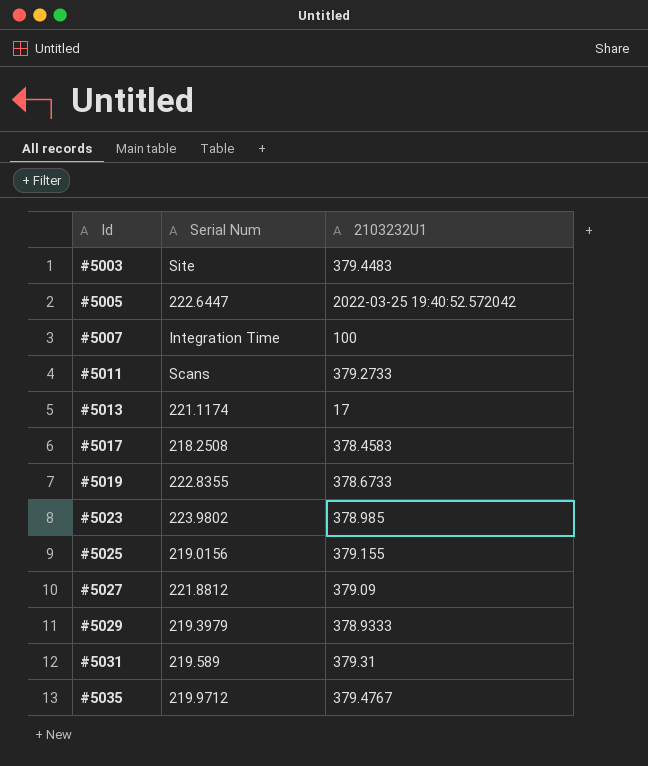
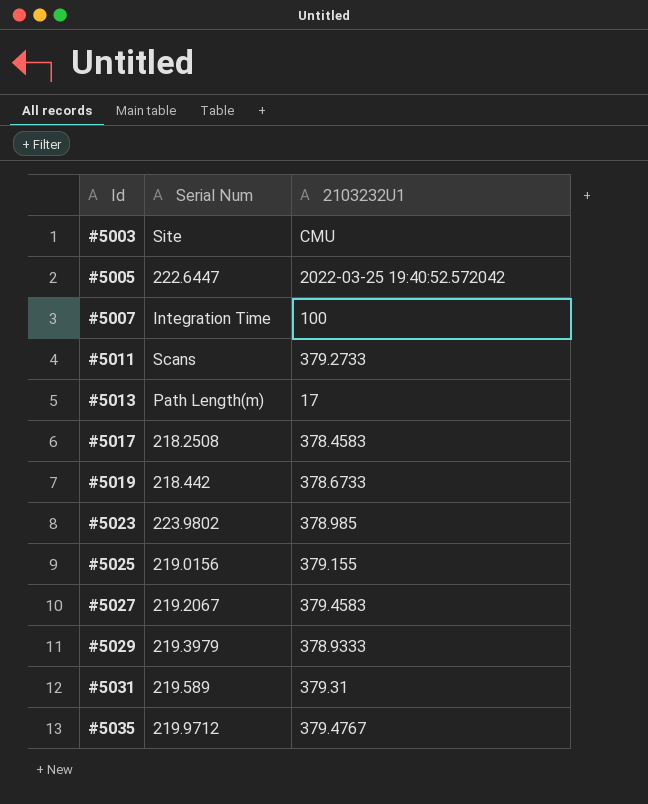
#5003 | 2103232U1: 379.4483 -> CMU
#5013 | Serial Num: 221.1174 -> Path Length(m)
#5019 | Serial Num: 222.8355 -> 218.442
#5027 | Serial Num: 221.8812 -> 219.2067
#5027 | 2103232U1: 379.09 -> 379.4583

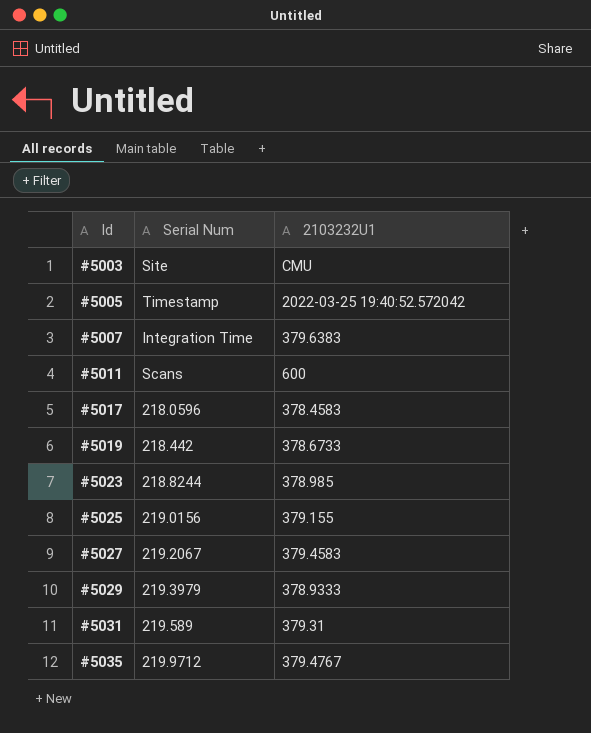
row #5013: Path Length(m) | 17 -> none
#5005 | Serial Num: 222.6447 -> Timestamp
#5007 | 2103232U1: 100 -> 379.6383
#5011 | 2103232U1: 379.2733 -> 600
#5017 | Serial Num: 218.2508 -> 218.0596
#5023 | Serial Num: 223.9802 -> 218.8244

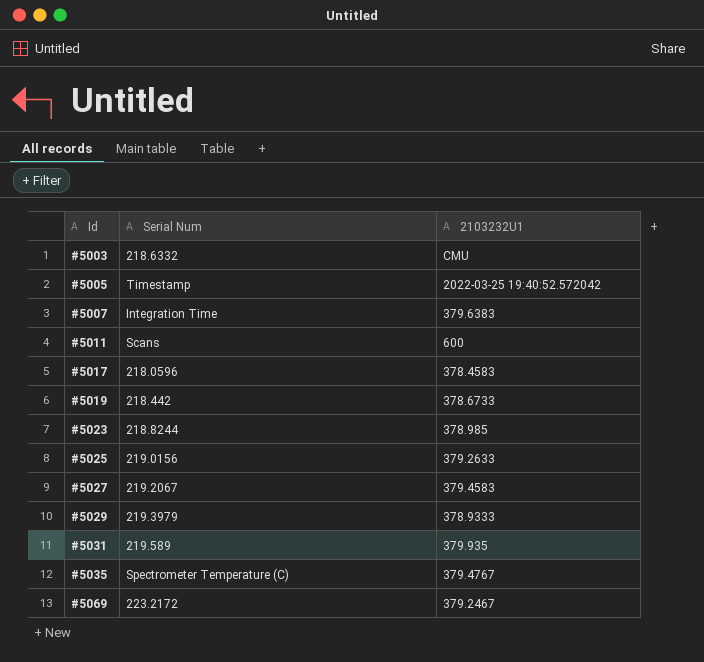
#5003 | Serial Num: Site -> 218.6332
#5025 | 2103232U1: 379.155 -> 379.2633
#5031 | 2103232U1: 379.31 -> 379.935
#5035 | Serial Num: 219.9712 -> Spectrometer Temperature (C)
row #5069: none -> 223.2172 | 379.2467

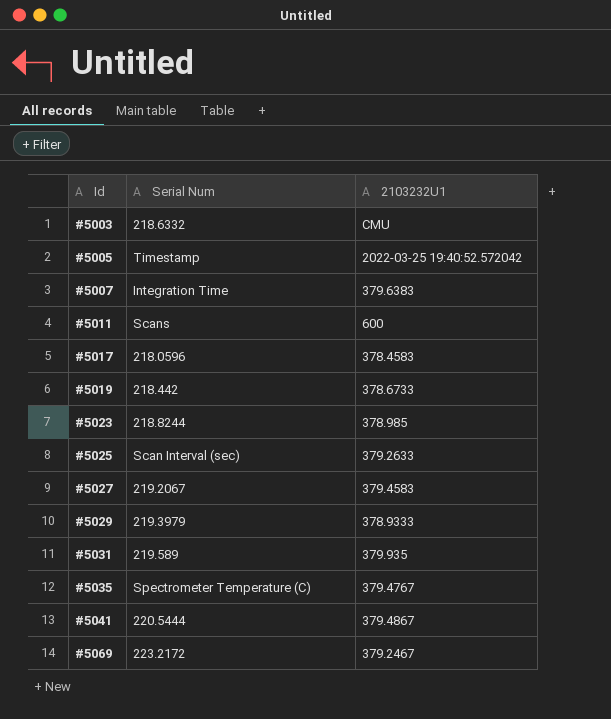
#5025 | Serial Num: 219.0156 -> Scan Interval (sec)
row #5041: none -> 220.5444 | 379.4867

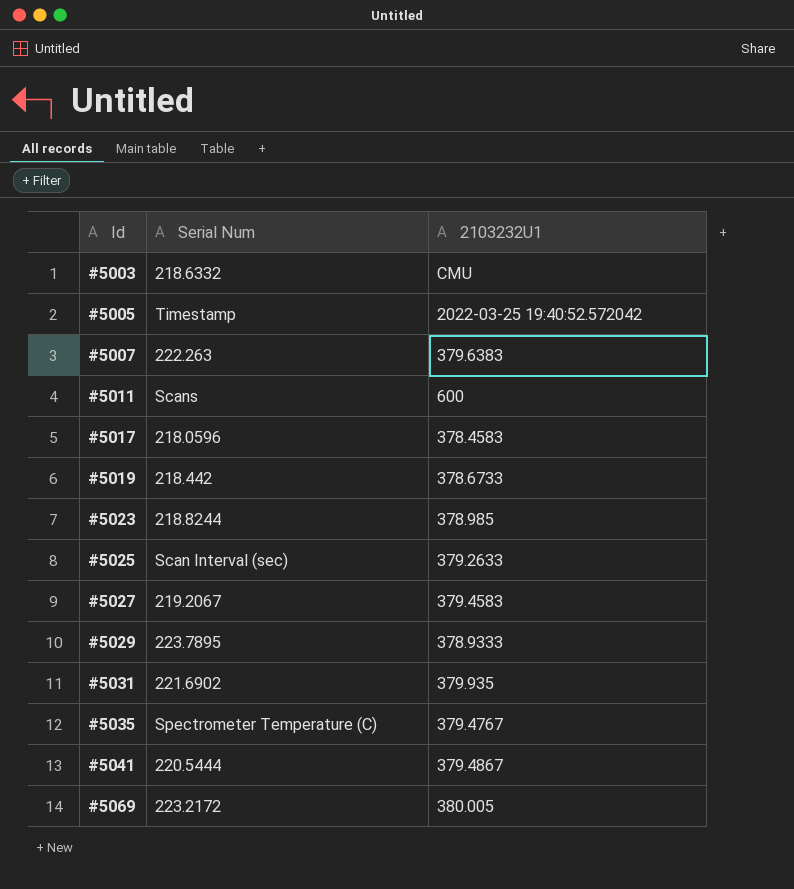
#5007 | Serial Num: Integration Time -> 222.263
#5029 | Serial Num: 219.3979 -> 223.7895
#5031 | Serial Num: 219.589 -> 221.6902
#5069 | 2103232U1: 379.2467 -> 380.005

